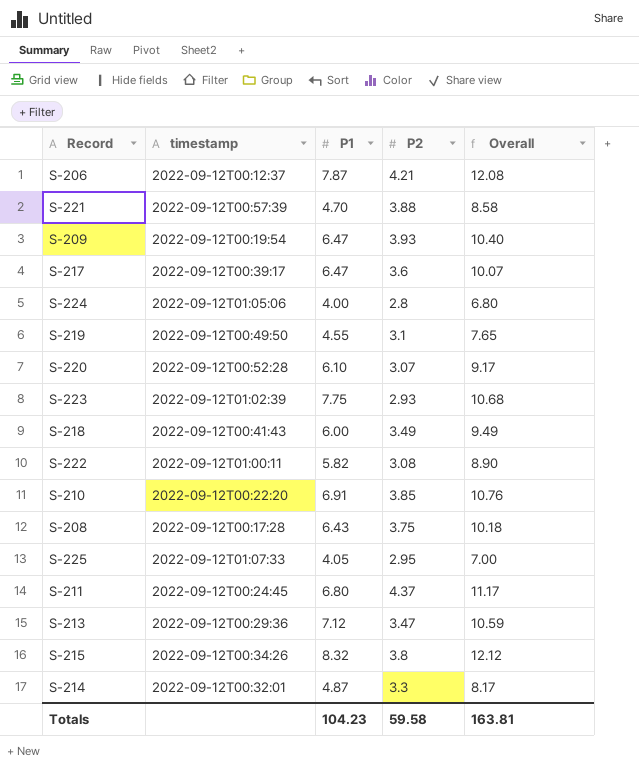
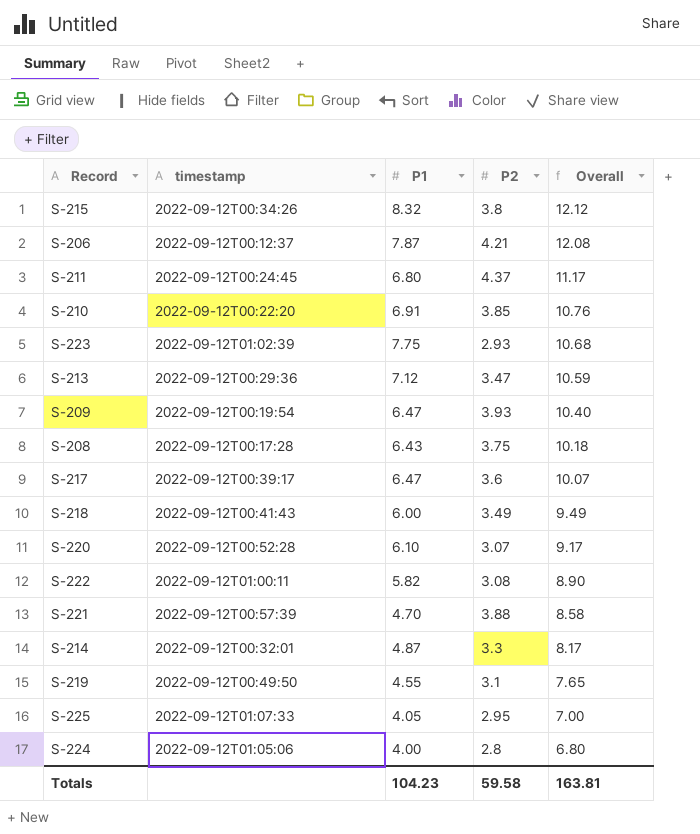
row order: none -> Overall descending

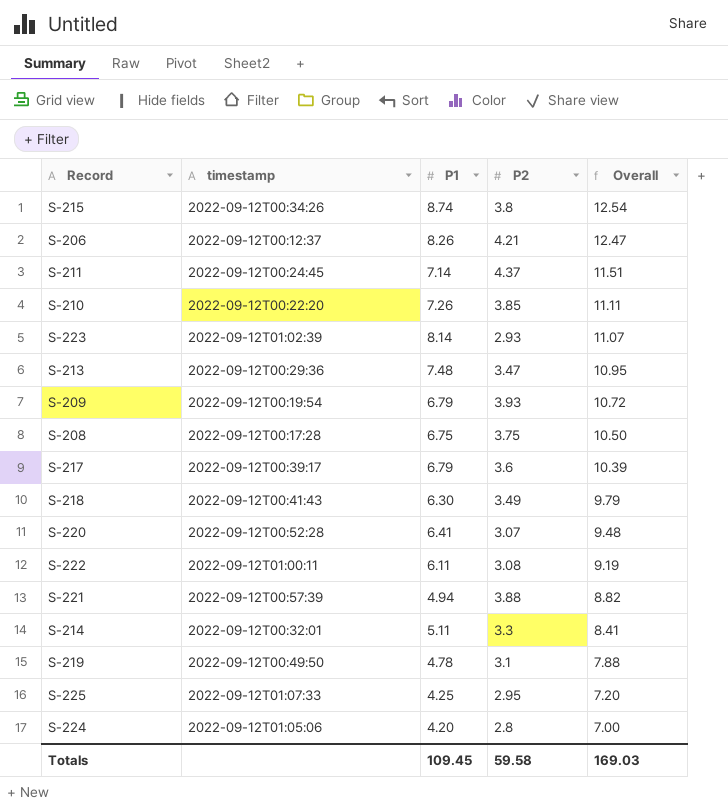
S-215 | P1: 8.32 -> 8.74
S-215 | Overall: 12.12 -> 12.54
S-206 | P1: 7.87 -> 8.26
S-206 | Overall: 12.08 -> 12.47
S-211 | P1: 6.80 -> 7.14
S-211 | Overall: 11.17 -> 11.51
S-210 | P1: 6.91 -> 7.26
S-210 | Overall: 10.76 -> 11.11
S-223 | P1: 7.75 -> 8.14
S-223 | Overall: 10.68 -> 11.07
S-213 | P1: 7.12 -> 7.48
S-213 | Overall: 10.59 -> 10.95
S-209 | P1: 6.47 -> 6.79
S-209 | Overall: 10.40 -> 10.72
S-208 | P1: 6.43 -> 6.75
S-208 | Overall: 10.18 -> 10.50
S-217 | P1: 6.47 -> 6.79
S-217 | Overall: 10.07 -> 10.39
S-218 | P1: 6.00 -> 6.30
S-218 | Overall: 9.49 -> 9.79
S-220 | P1: 6.10 -> 6.41
S-220 | Overall: 9.17 -> 9.48
S-222 | P1: 5.82 -> 6.11
S-222 | Overall: 8.90 -> 9.19
S-221 | P1: 4.70 -> 4.94
S-221 | Overall: 8.58 -> 8.82
S-214 | P1: 4.87 -> 5.11
S-214 | Overall: 8.17 -> 8.41
S-219 | P1: 4.55 -> 4.78
S-219 | Overall: 7.65 -> 7.88
S-225 | P1: 4.05 -> 4.25
S-225 | Overall: 7.00 -> 7.20
S-224 | P1: 4.00 -> 4.20
S-224 | Overall: 6.80 -> 7.00
Totals | P1: 104.23 -> 109.45
Totals | Overall: 163.81 -> 169.03

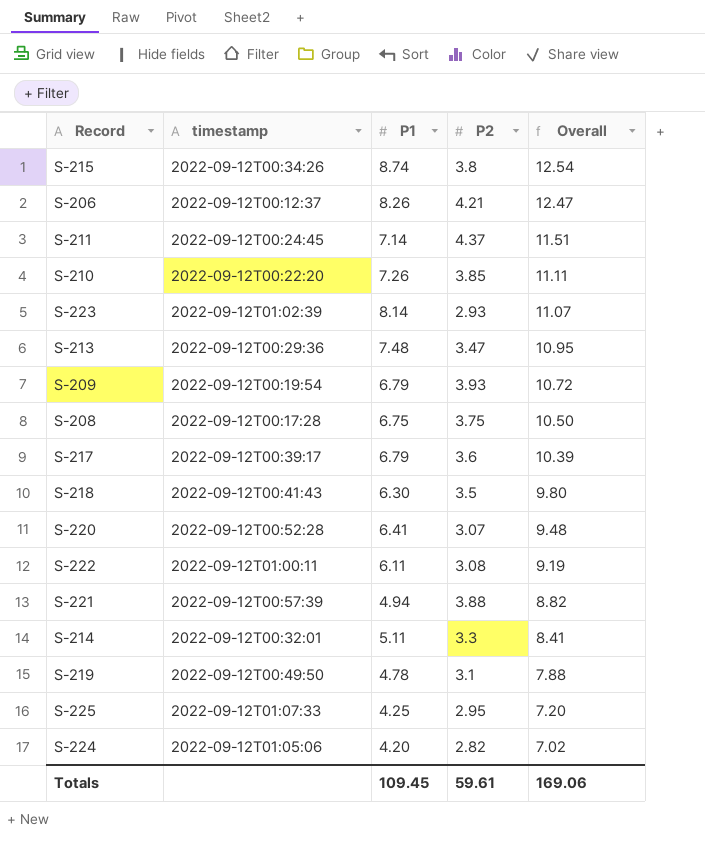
S-218 | P2: 3.49 -> 3.5
S-218 | Overall: 9.79 -> 9.80
S-224 | P2: 2.8 -> 2.82
S-224 | Overall: 7.00 -> 7.02
Totals | P2: 59.58 -> 59.61
Totals | Overall: 169.03 -> 169.06

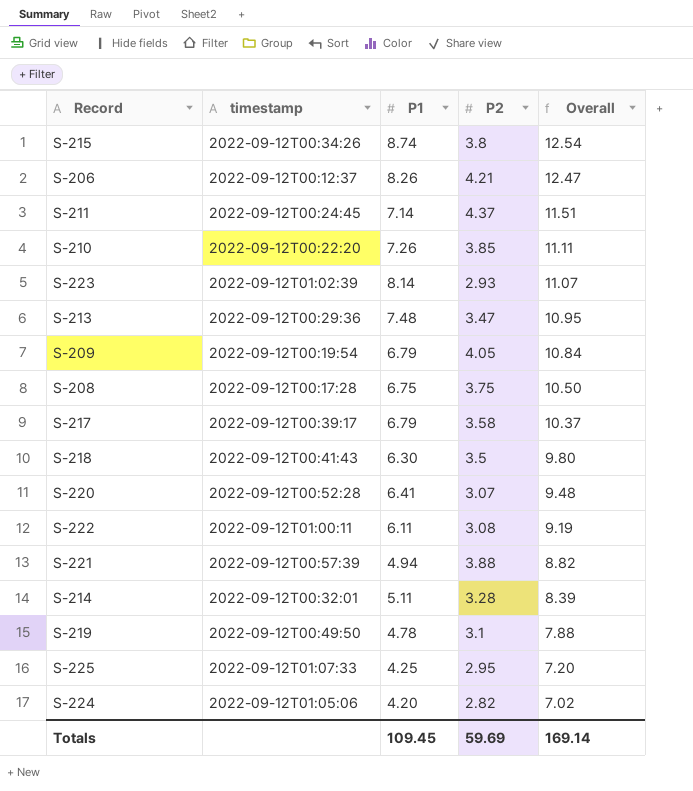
S-209 | P2: 3.93 -> 4.05
S-209 | Overall: 10.72 -> 10.84
S-217 | P2: 3.6 -> 3.58
S-217 | Overall: 10.39 -> 10.37
S-214 | P2: 3.3 -> 3.28
S-214 | Overall: 8.41 -> 8.39
Totals | P2: 59.61 -> 59.69
Totals | Overall: 169.06 -> 169.14

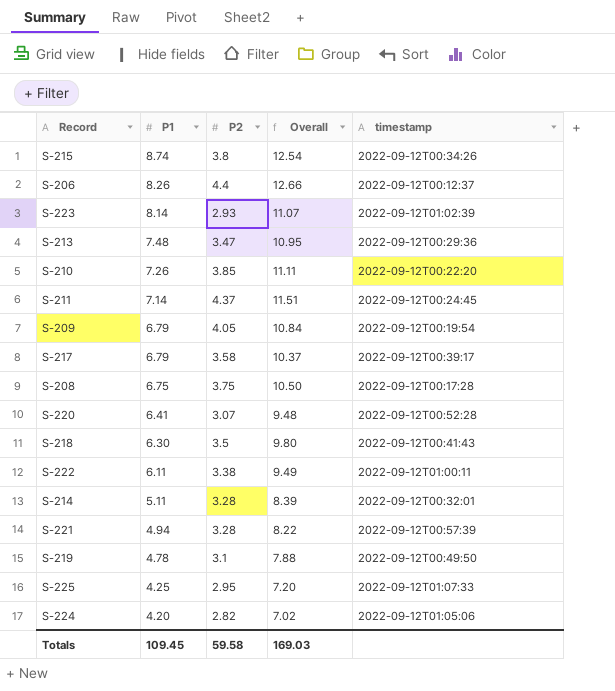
row order: Overall descending -> P1 descending
column timestamp | position: 2 -> 5
S-206 | P2: 4.21 -> 4.4
S-206 | Overall: 12.47 -> 12.66
S-222 | P2: 3.08 -> 3.38
S-222 | Overall: 9.19 -> 9.49
S-221 | P2: 3.88 -> 3.28
S-221 | Overall: 8.82 -> 8.22
Totals | P2: 59.69 -> 59.58
Totals | Overall: 169.14 -> 169.03

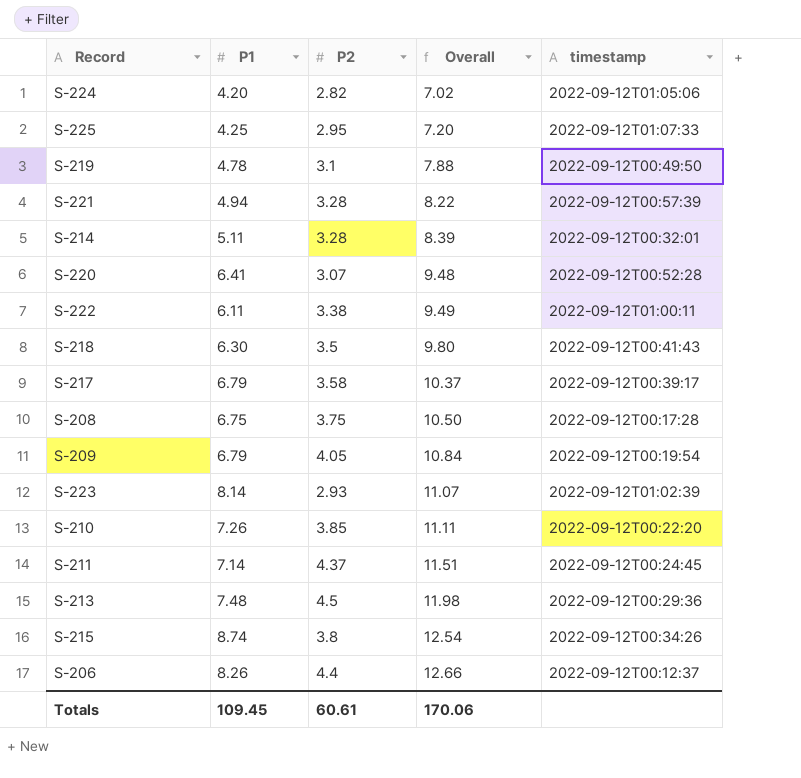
row order: P1 descending -> Overall ascending
S-213 | P2: 3.47 -> 4.5
S-213 | Overall: 10.95 -> 11.98
Totals | P2: 59.58 -> 60.61
Totals | Overall: 169.03 -> 170.06

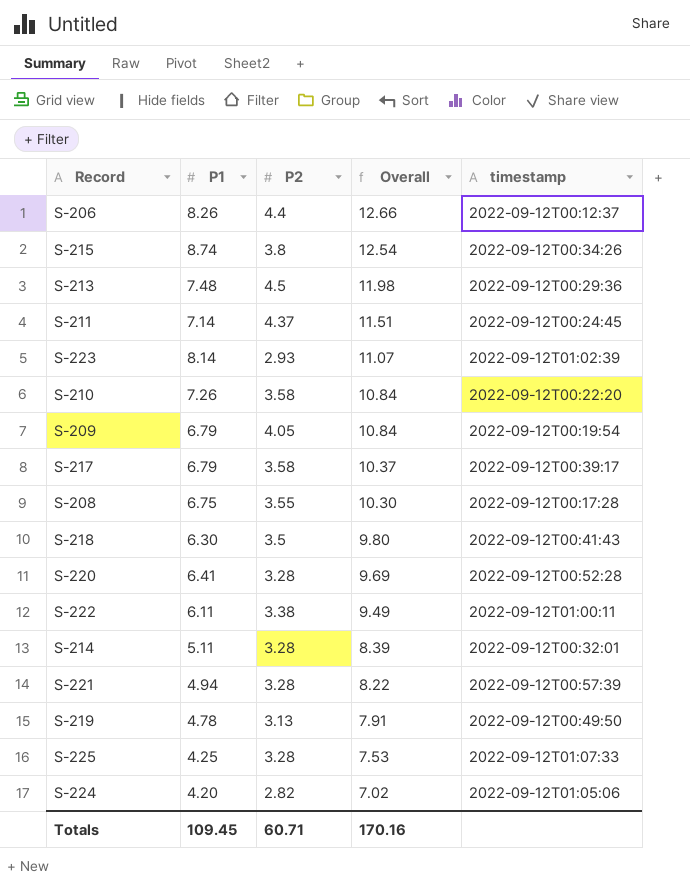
row order: Overall ascending -> Overall descending
S-210 | P2: 3.85 -> 3.58
S-210 | Overall: 11.11 -> 10.84
S-208 | P2: 3.75 -> 3.55
S-208 | Overall: 10.50 -> 10.30
S-220 | P2: 3.07 -> 3.28
S-220 | Overall: 9.48 -> 9.69
S-219 | P2: 3.1 -> 3.13
S-219 | Overall: 7.88 -> 7.91
S-225 | P2: 2.95 -> 3.28
S-225 | Overall: 7.20 -> 7.53
Totals | P2: 60.61 -> 60.71
Totals | Overall: 170.06 -> 170.16

